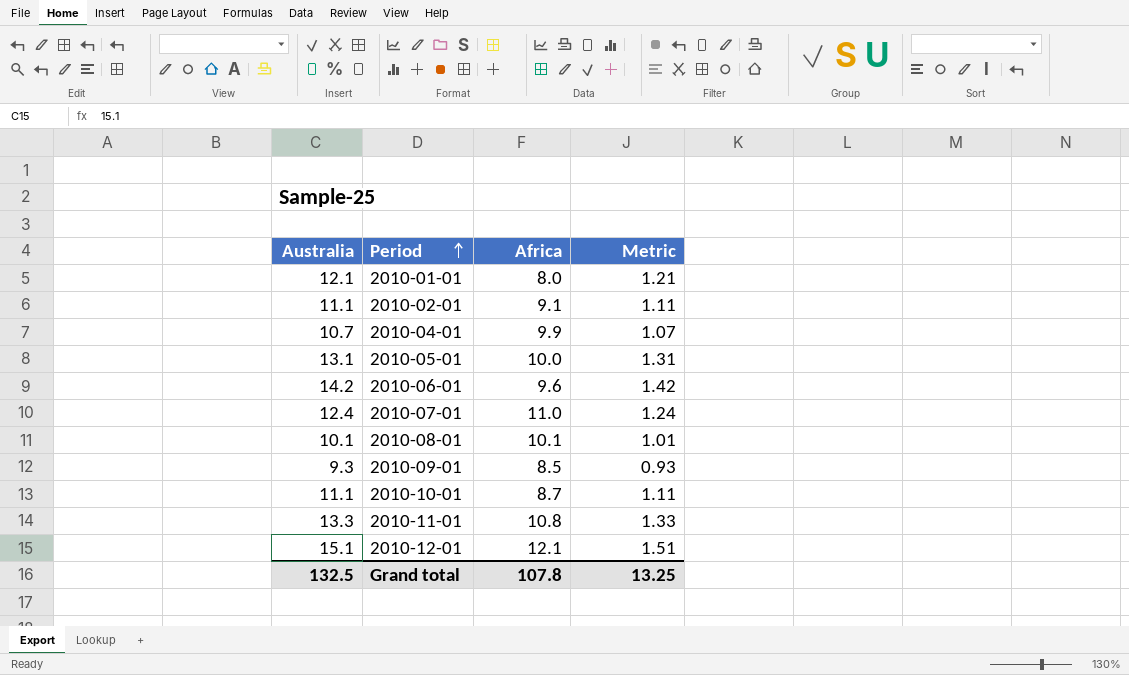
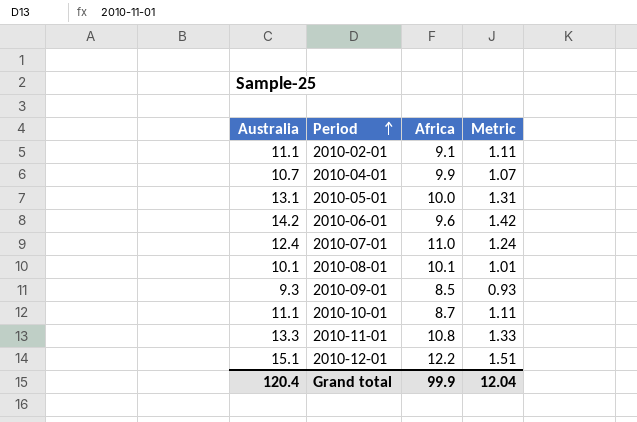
row 2010-01-01: 12.1 | 8.0 | 1.21 -> none
2010-12-01 | Africa: 12.1 -> 12.2
Grand total | Australia: 132.5 -> 120.4
Grand total | Africa: 107.8 -> 99.9
Grand total | Metric: 13.25 -> 12.04

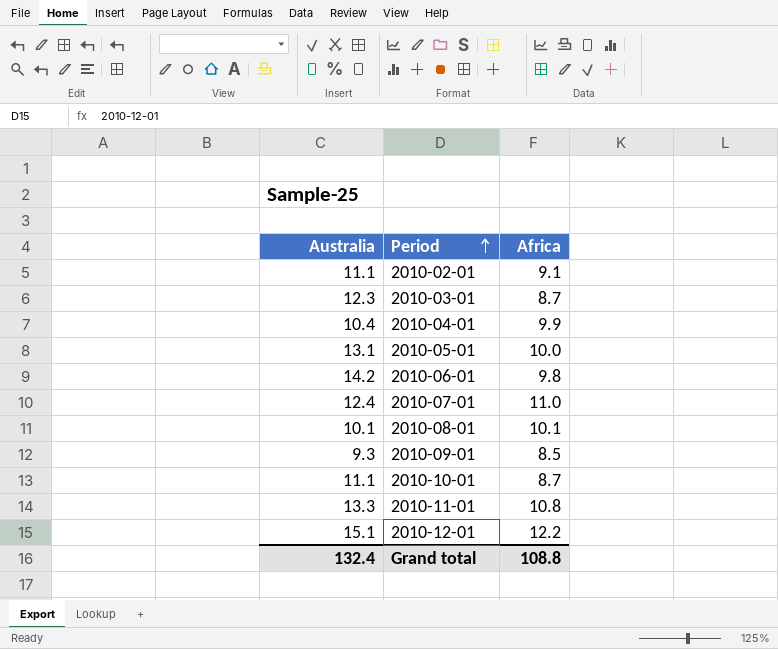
column Metric | formula: [Australia] * 0.1 -> none
row 2010-03-01: none -> 12.3 | 8.7
2010-04-01 | Australia: 10.7 -> 10.4
2010-06-01 | Africa: 9.6 -> 9.8
Grand total | Australia: 120.4 -> 132.4
Grand total | Africa: 99.9 -> 108.8

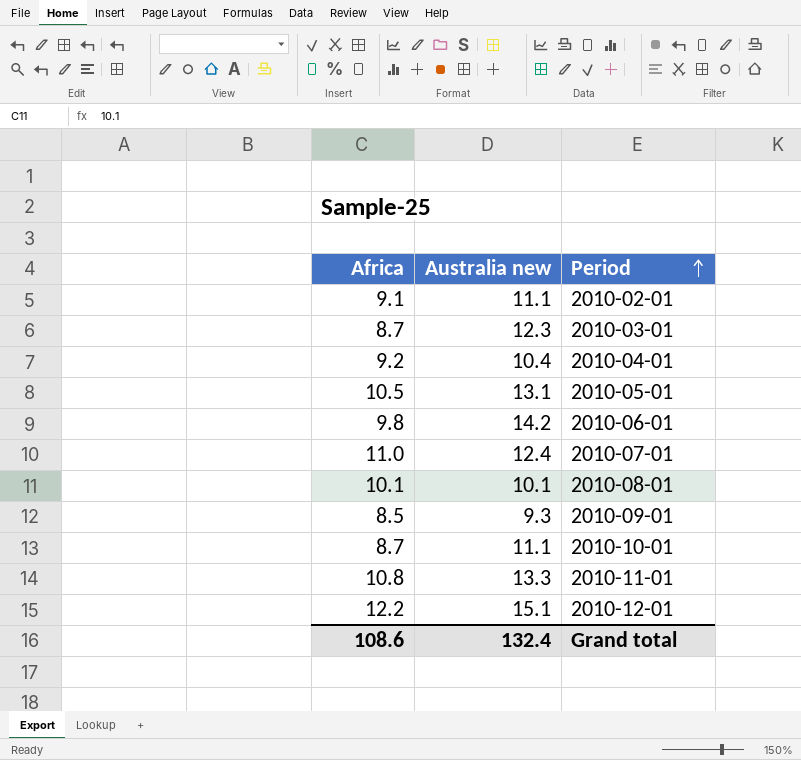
column Africa | position: 3 -> 1
column name: Australia -> Australia new
2010-04-01 | Africa: 9.9 -> 9.2
2010-05-01 | Africa: 10.0 -> 10.5
Grand total | Africa: 108.8 -> 108.6

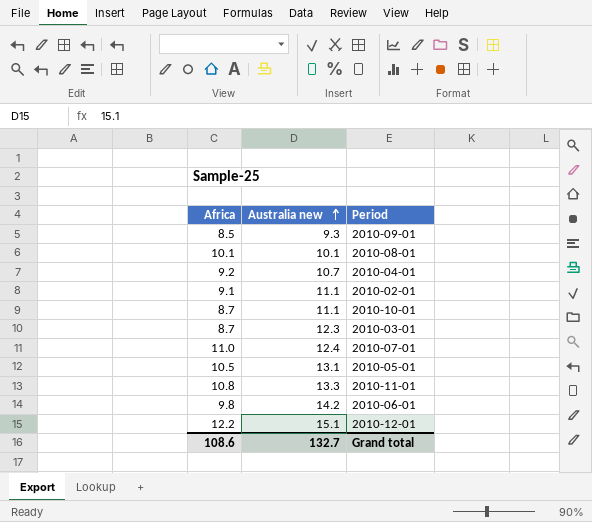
row order: Period ascending -> Australia new ascending
2010-04-01 | Australia new: 10.4 -> 10.7
Grand total | Australia new: 132.4 -> 132.7

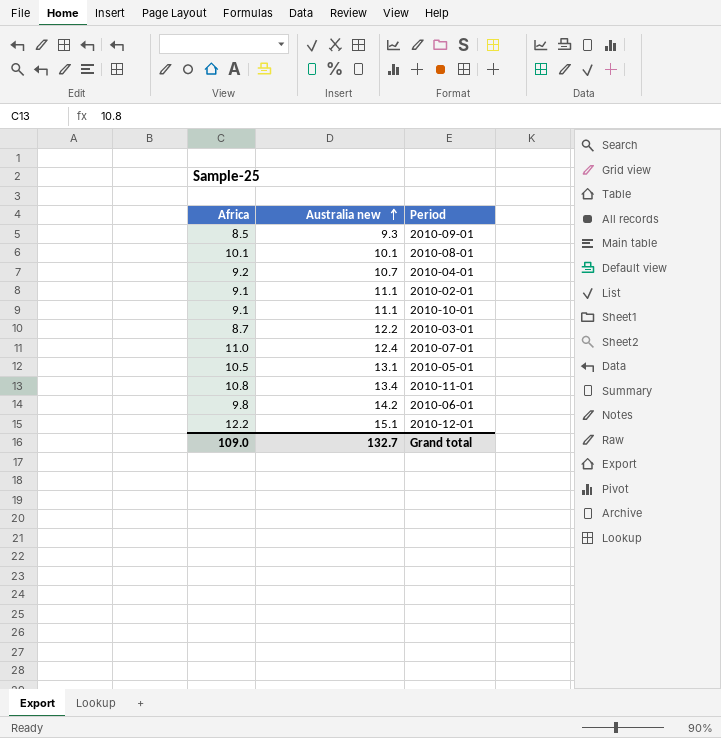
2010-10-01 | Africa: 8.7 -> 9.1
2010-03-01 | Australia new: 12.3 -> 12.2
2010-11-01 | Australia new: 13.3 -> 13.4
Grand total | Africa: 108.6 -> 109.0

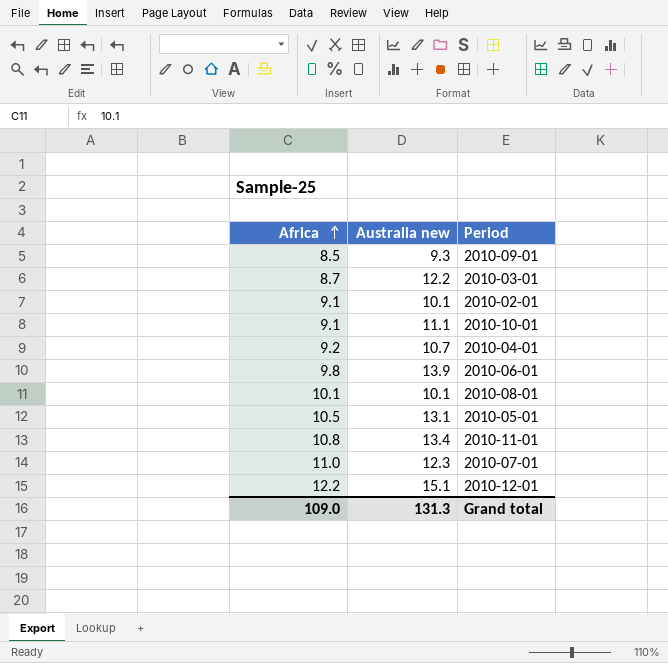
row order: Australia new ascending -> Africa ascending
2010-02-01 | Australia new: 11.1 -> 10.1
2010-06-01 | Australia new: 14.2 -> 13.9
2010-07-01 | Australia new: 12.4 -> 12.3
Grand total | Australia new: 132.7 -> 131.3

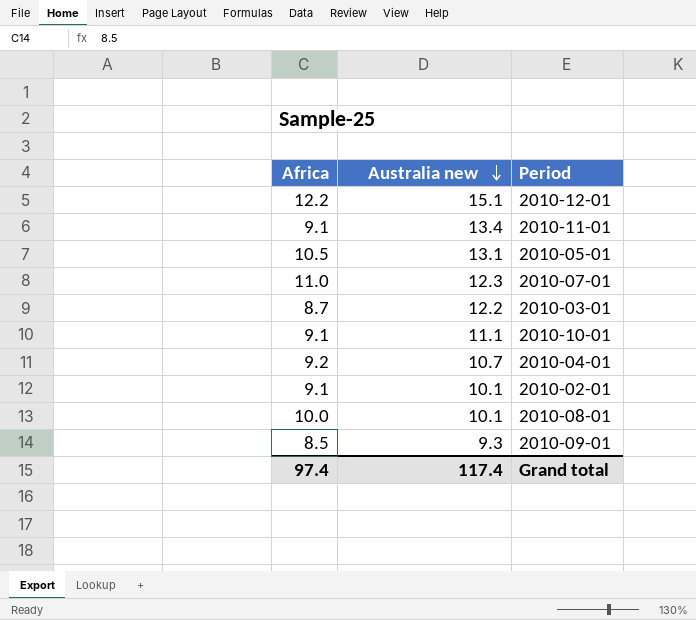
row order: Africa ascending -> Australia new descending
row 2010-06-01: 9.8 | 13.9 -> none
2010-11-01 | Africa: 10.8 -> 9.1
2010-08-01 | Africa: 10.1 -> 10.0
Grand total | Africa: 109.0 -> 97.4
Grand total | Australia new: 131.3 -> 117.4

